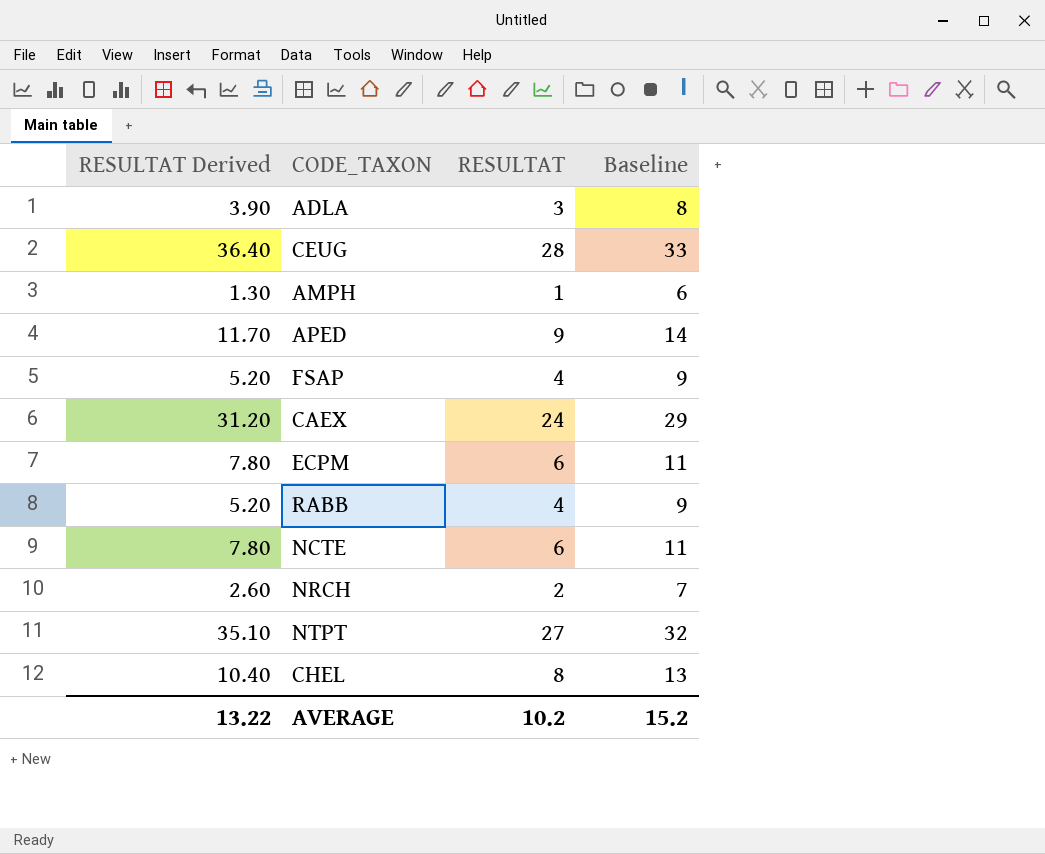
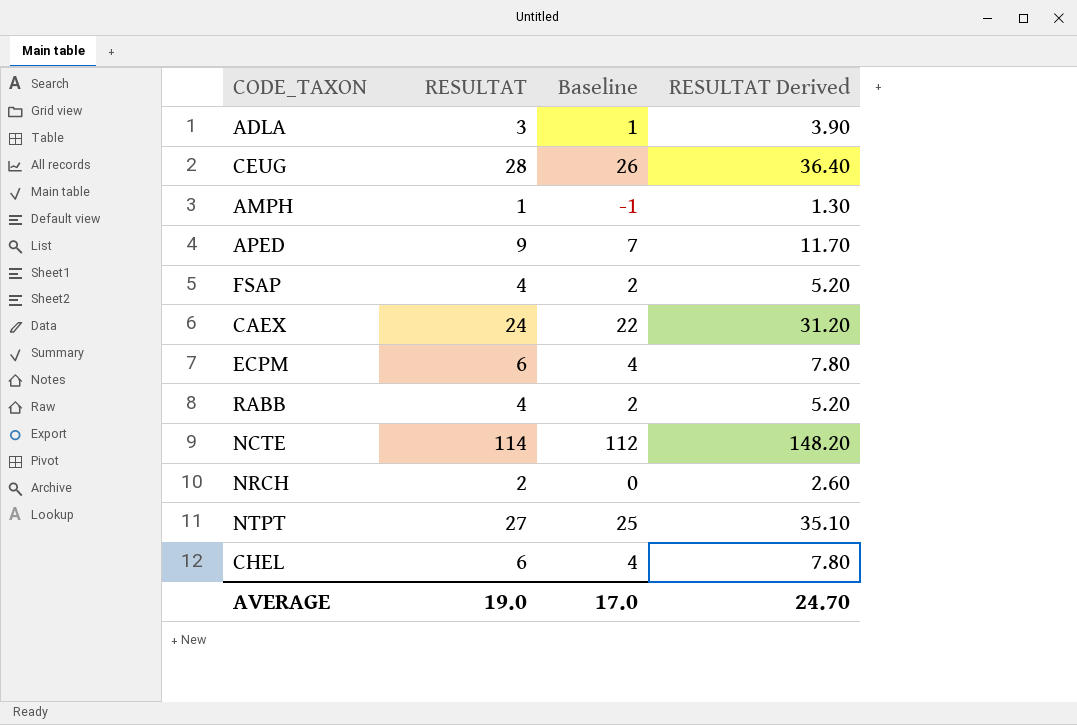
column Baseline | formula: [RESULTAT] + 5 -> [RESULTAT] - 2
column RESULTAT Derived | position: 1 -> 4
NCTE | RESULTAT: 6 -> 114
NCTE | RESULTAT Derived: 7.80 -> 148.20
CHEL | RESULTAT: 8 -> 6
CHEL | RESULTAT Derived: 10.40 -> 7.80
AVERAGE | RESULTAT: 10.2 -> 19.0
AVERAGE | Baseline: 15.2 -> 17.0
AVERAGE | RESULTAT Derived: 13.22 -> 24.70

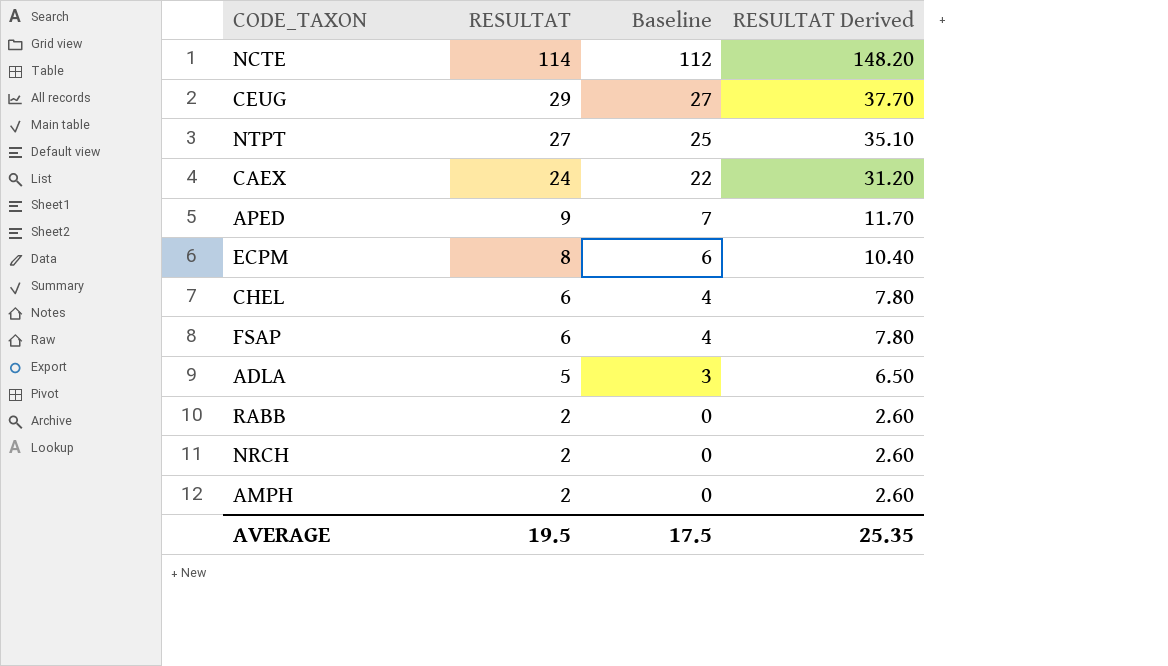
row order: none -> RESULTAT descending
CEUG | RESULTAT: 28 -> 29
CEUG | Baseline: 26 -> 27
CEUG | RESULTAT Derived: 36.40 -> 37.70
ECPM | RESULTAT: 6 -> 8
ECPM | Baseline: 4 -> 6
ECPM | RESULTAT Derived: 7.80 -> 10.40
FSAP | RESULTAT: 4 -> 6
FSAP | Baseline: 2 -> 4
FSAP | RESULTAT Derived: 5.20 -> 7.80
ADLA | RESULTAT: 3 -> 5
ADLA | Baseline: 1 -> 3
ADLA | RESULTAT Derived: 3.90 -> 6.50
RABB | RESULTAT: 4 -> 2
RABB | Baseline: 2 -> 0
RABB | RESULTAT Derived: 5.20 -> 2.60
AMPH | RESULTAT: 1 -> 2
AMPH | Baseline: -1 -> 0
AMPH | RESULTAT Derived: 1.30 -> 2.60
AVERAGE | RESULTAT: 19.0 -> 19.5
AVERAGE | Baseline: 17.0 -> 17.5
AVERAGE | RESULTAT Derived: 24.70 -> 25.35

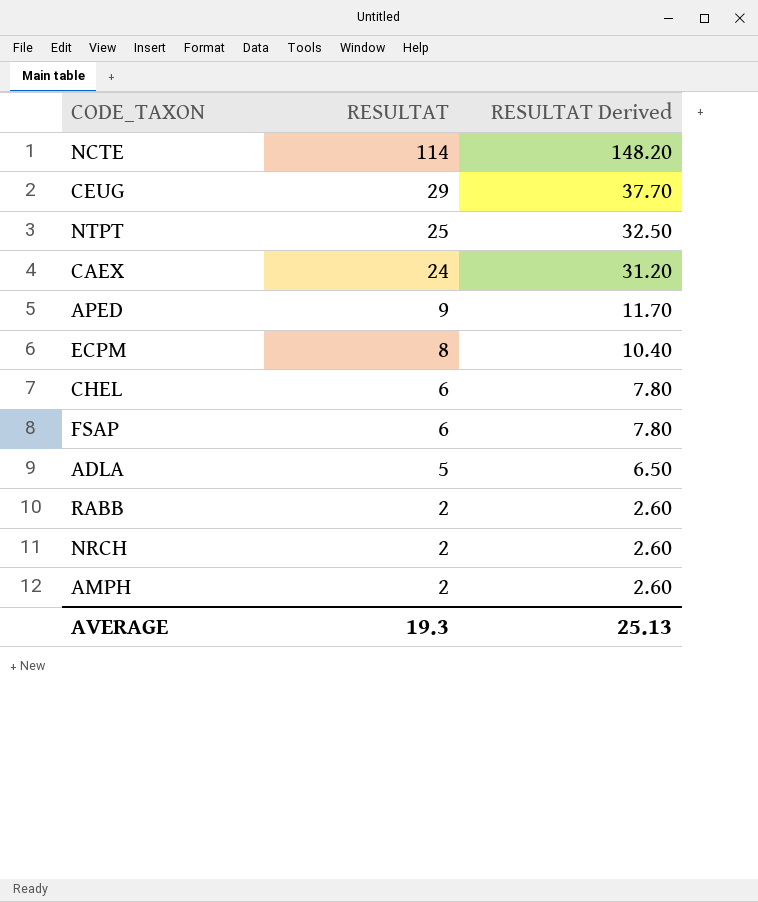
column Baseline | formula: [RESULTAT] - 2 -> none
NTPT | RESULTAT: 27 -> 25
NTPT | RESULTAT Derived: 35.10 -> 32.50
AVERAGE | RESULTAT: 19.5 -> 19.3
AVERAGE | RESULTAT Derived: 25.35 -> 25.13

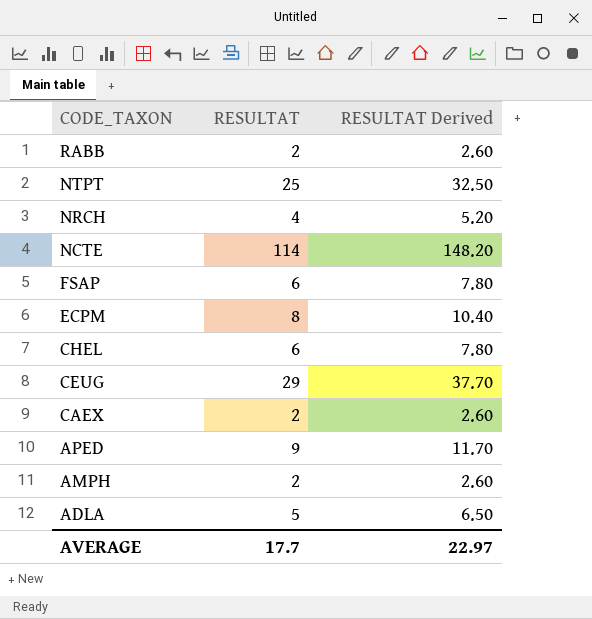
row order: RESULTAT descending -> CODE_TAXON descending
NRCH | RESULTAT: 2 -> 4
NRCH | RESULTAT Derived: 2.60 -> 5.20
CAEX | RESULTAT: 24 -> 2
CAEX | RESULTAT Derived: 31.20 -> 2.60
AVERAGE | RESULTAT: 19.3 -> 17.7
AVERAGE | RESULTAT Derived: 25.13 -> 22.97

